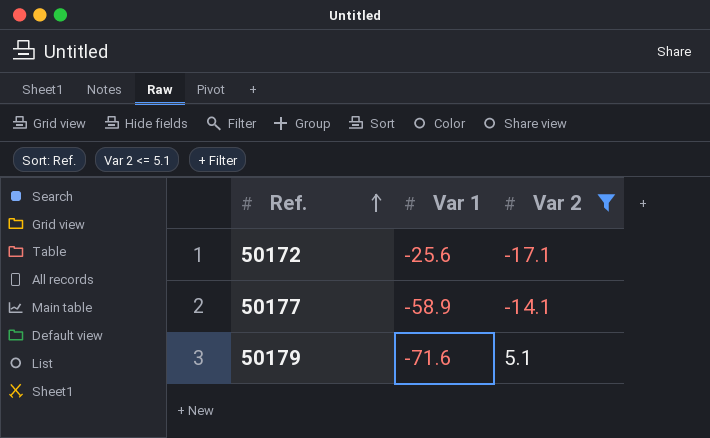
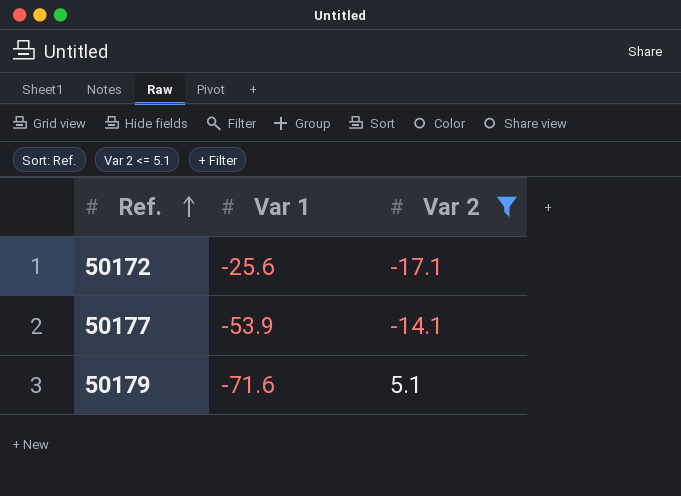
50177 | Var 1: -58.9 -> -53.9

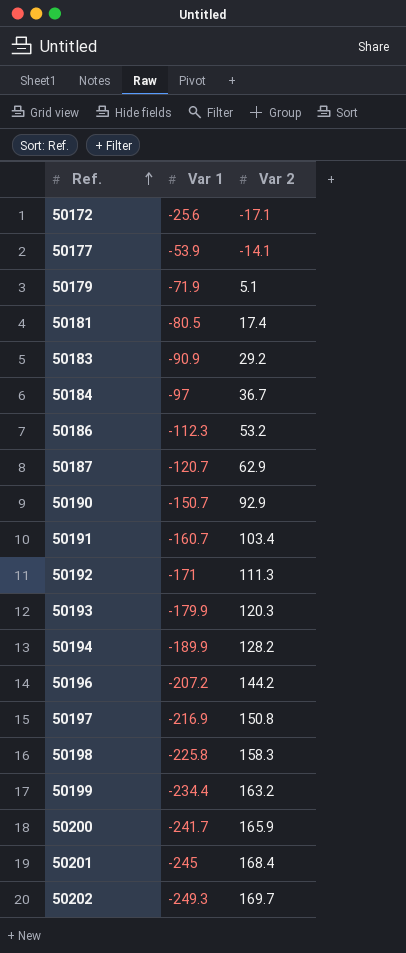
filter: Var 2 <= 5.1 -> none
50179 | Var 1: -71.6 -> -71.9

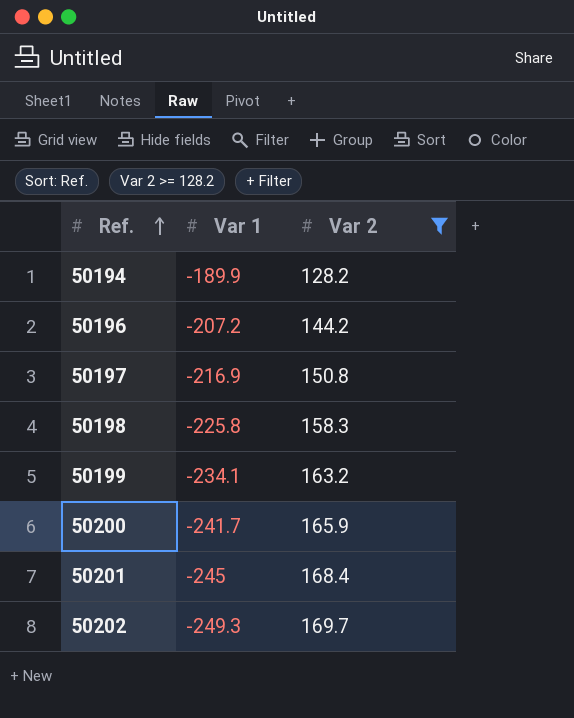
filter: none -> Var 2 >= 128.2
50199 | Var 1: -234.4 -> -234.1

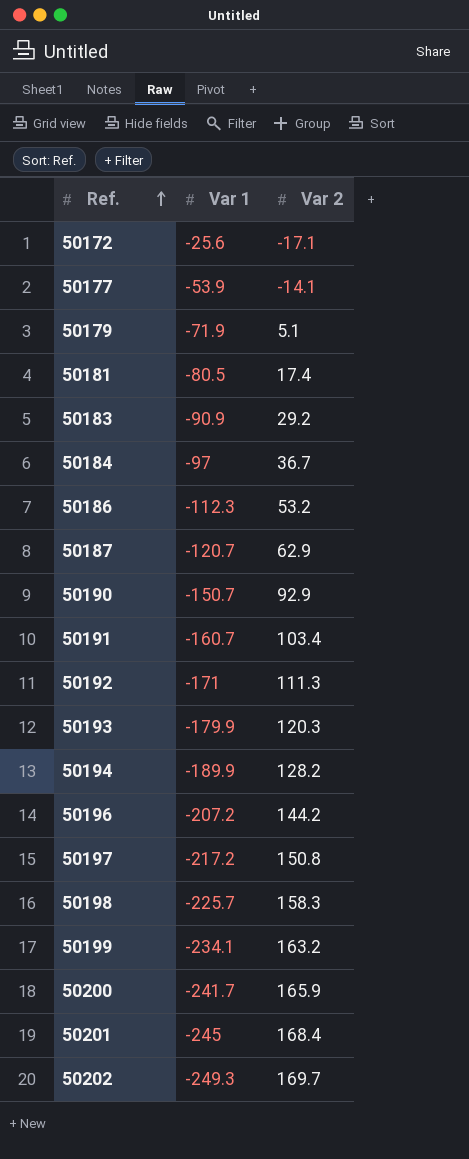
filter: Var 2 >= 128.2 -> none
50197 | Var 1: -216.9 -> -217.2
50198 | Var 1: -225.8 -> -225.7

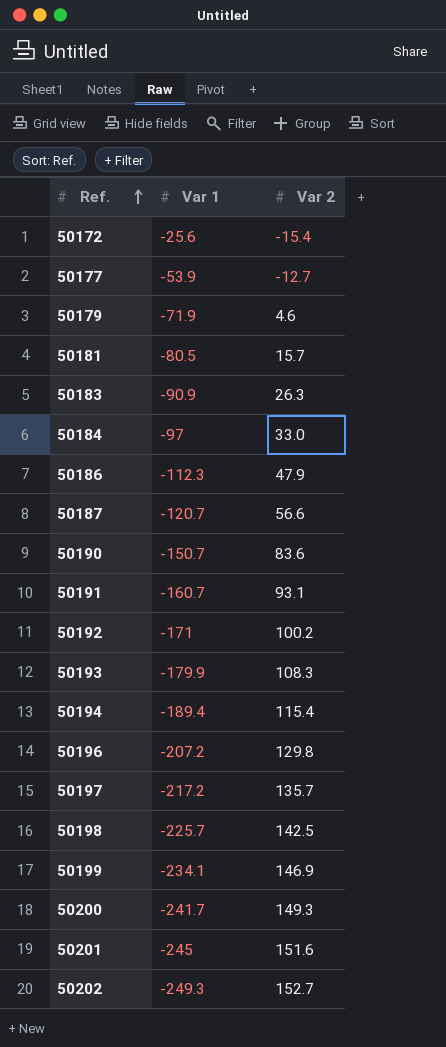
50172 | Var 2: -17.1 -> -15.4
50177 | Var 2: -14.1 -> -12.7
50179 | Var 2: 5.1 -> 4.6
50181 | Var 2: 17.4 -> 15.7
50183 | Var 2: 29.2 -> 26.3
50184 | Var 2: 36.7 -> 33.0
50186 | Var 2: 53.2 -> 47.9
50187 | Var 2: 62.9 -> 56.6
50190 | Var 2: 92.9 -> 83.6
50191 | Var 2: 103.4 -> 93.1
50192 | Var 2: 111.3 -> 100.2
50193 | Var 2: 120.3 -> 108.3
50194 | Var 1: -189.9 -> -189.4
50194 | Var 2: 128.2 -> 115.4
50196 | Var 2: 144.2 -> 129.8
50197 | Var 2: 150.8 -> 135.7
50198 | Var 2: 158.3 -> 142.5
50199 | Var 2: 163.2 -> 146.9
50200 | Var 2: 165.9 -> 149.3
50201 | Var 2: 168.4 -> 151.6
50202 | Var 2: 169.7 -> 152.7

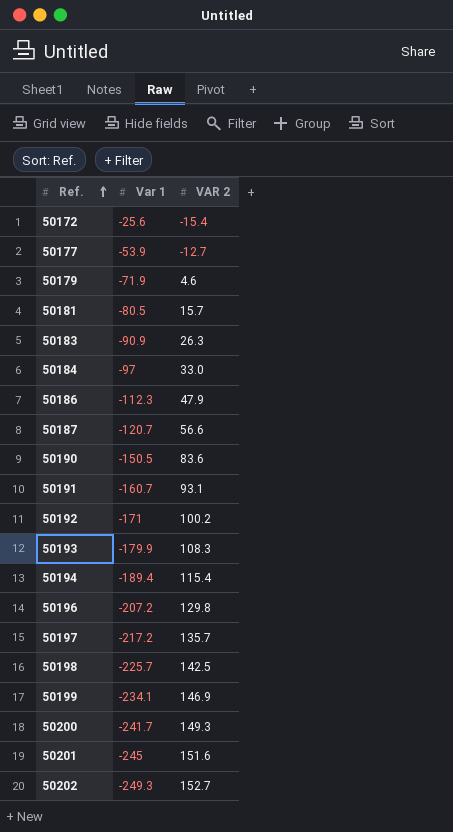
column name: Var 2 -> VAR 2
50190 | Var 1: -150.7 -> -150.5

